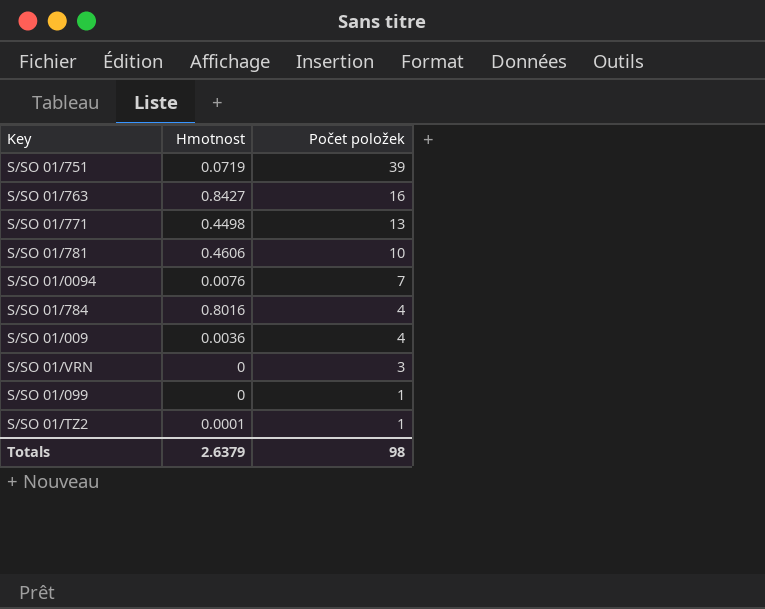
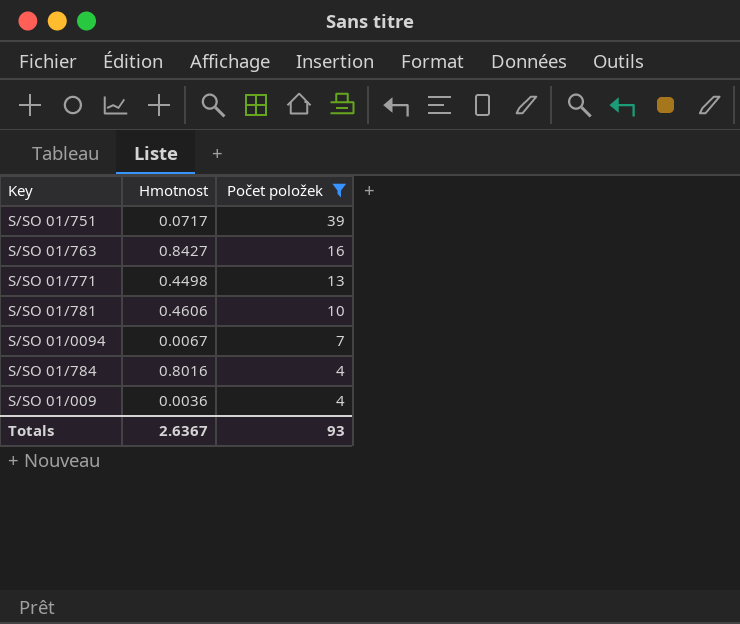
filter: none -> Počet položek >= 4
S/SO 01/751 | Hmotnost: 0.0719 -> 0.0717
S/SO 01/0094 | Hmotnost: 0.0076 -> 0.0067
Totals | Hmotnost: 2.6379 -> 2.6367
Totals | Počet položek: 98 -> 93

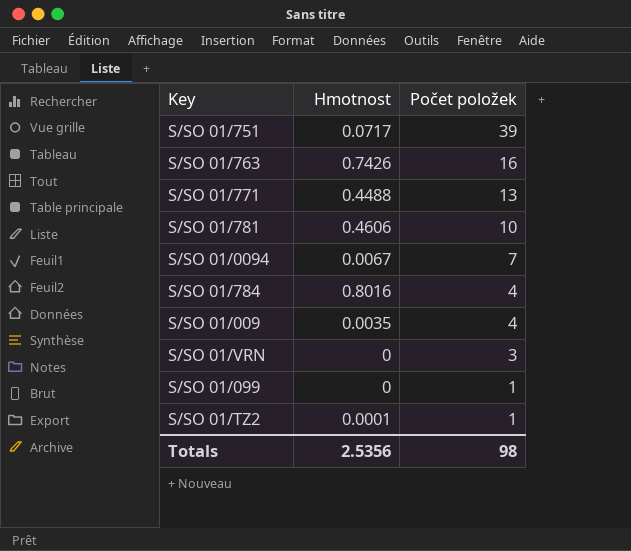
filter: Počet položek >= 4 -> none
S/SO 01/763 | Hmotnost: 0.8427 -> 0.7426
S/SO 01/771 | Hmotnost: 0.4498 -> 0.4488
S/SO 01/009 | Hmotnost: 0.0036 -> 0.0035
Totals | Hmotnost: 2.6367 -> 2.5356
Totals | Počet položek: 93 -> 98

